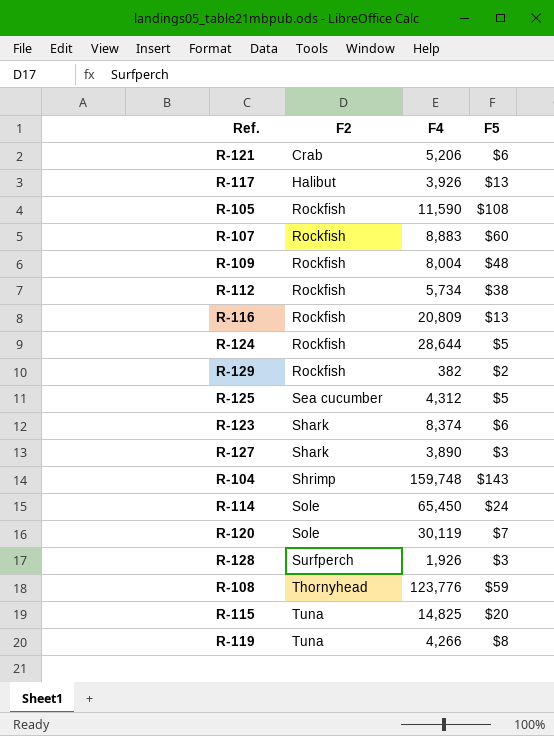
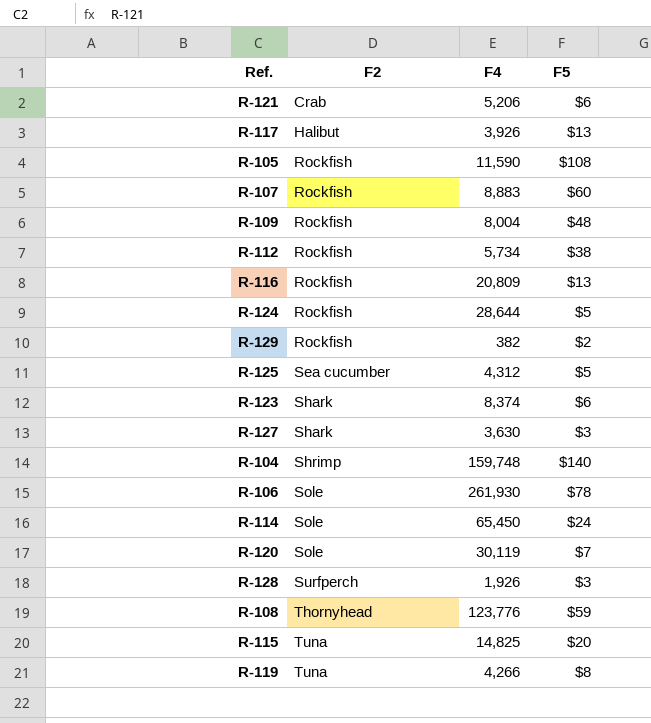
R-127 | F4: 3,890 -> 3,630
R-104 | F5: $143 -> $140
row R-106: none -> Sole | 261,930 | $78

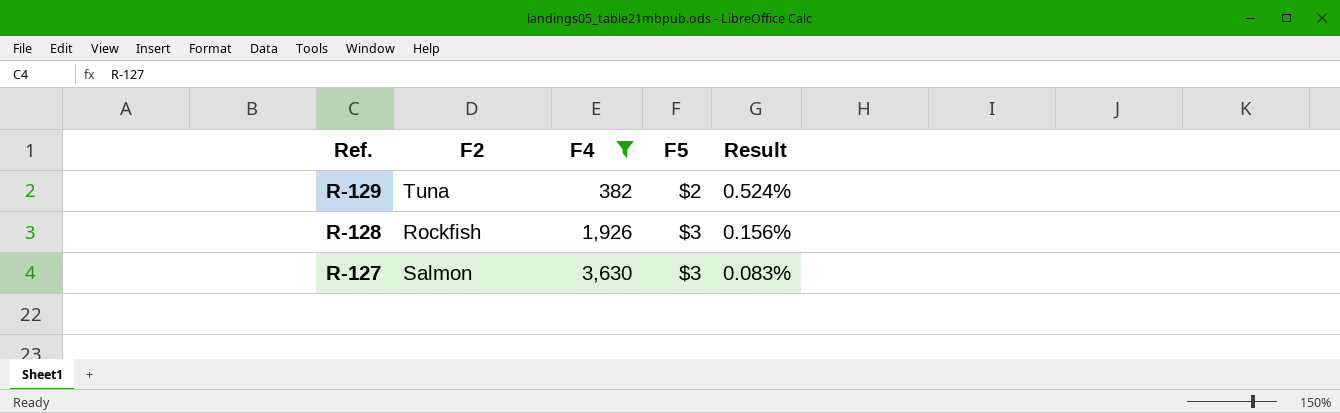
filter: none -> F4 <= 3,630
row order: F2 ascending -> Ref. descending
column Result | formula: none -> [F5] / [F4]
R-129 | F2: Rockfish -> Tuna
R-128 | F2: Surfperch -> Rockfish
R-127 | F2: Shark -> Salmon

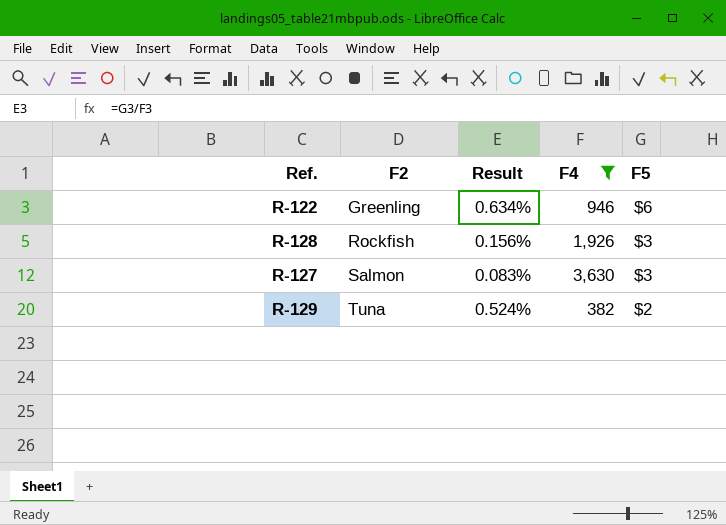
row order: Ref. descending -> F2 ascending
column Result | position: 5 -> 3
row R-122: none -> Greenling | 0.634% | 946 | $6

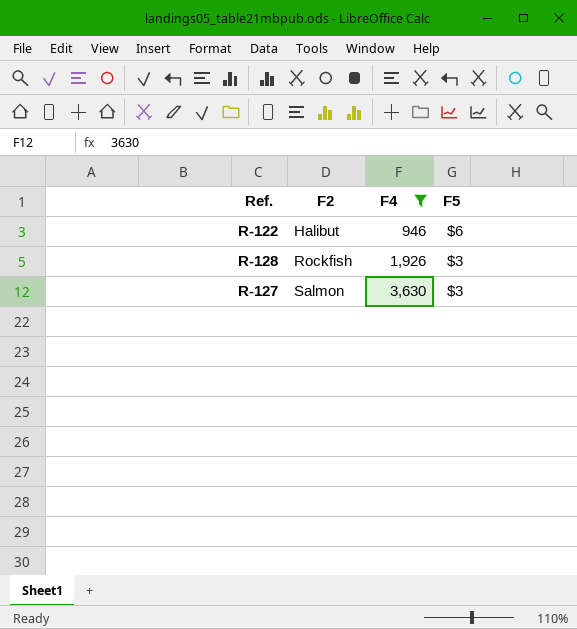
column Result | formula: [F5] / [F4] -> none
row R-129: Tuna | 0.524% | 382 | $2 -> none
R-122 | F2: Greenling -> Halibut

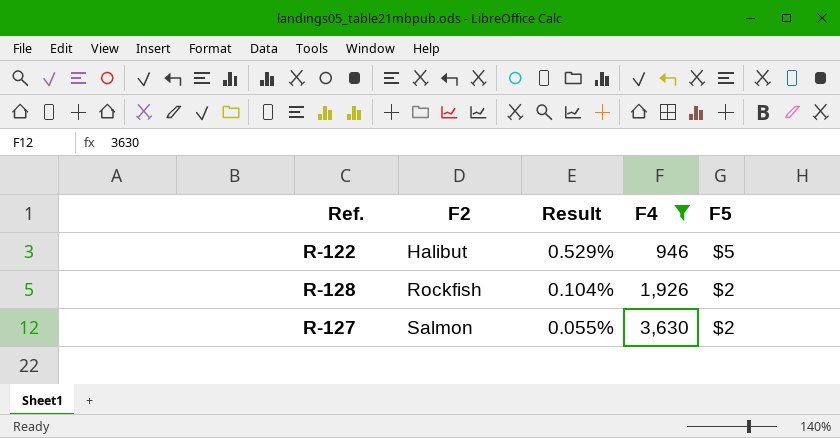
column Result | formula: none -> [F5] / [F4]
R-122 | F5: $6 -> $5
R-128 | F5: $3 -> $2
R-127 | F5: $3 -> $2

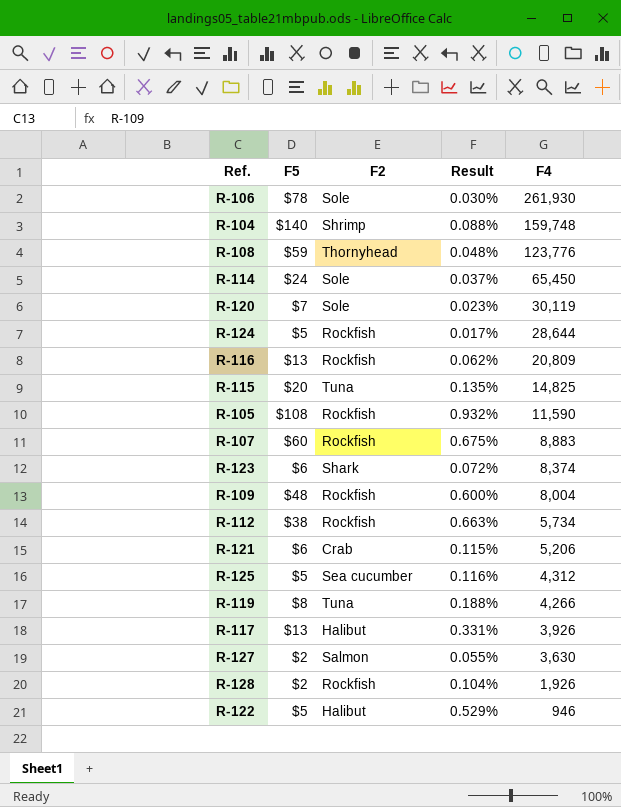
filter: F4 <= 3,630 -> none
row order: F2 ascending -> F4 descending
column F5 | position: 5 -> 2

